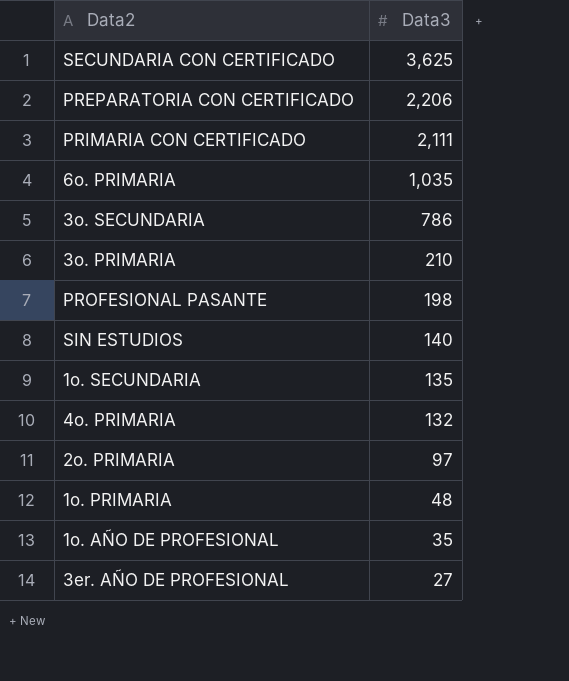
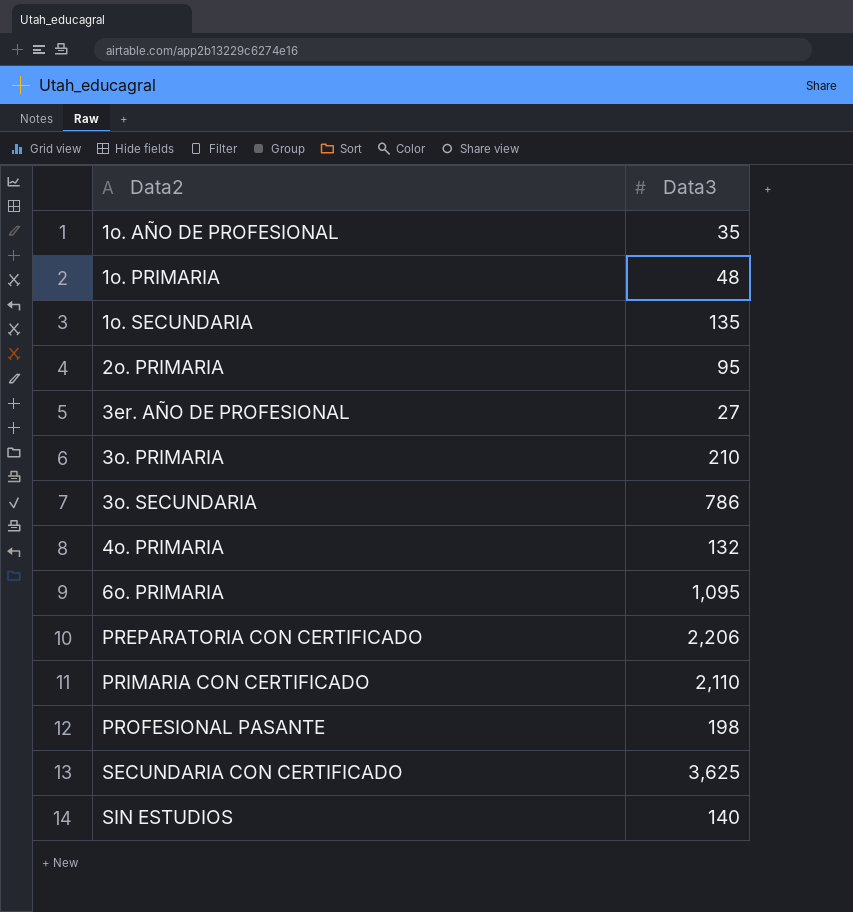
row order: Data3 descending -> Data2 ascending
2o. PRIMARIA | Data3: 97 -> 95
6o. PRIMARIA | Data3: 1,035 -> 1,095
PRIMARIA CON CERTIFICADO | Data3: 2,111 -> 2,110

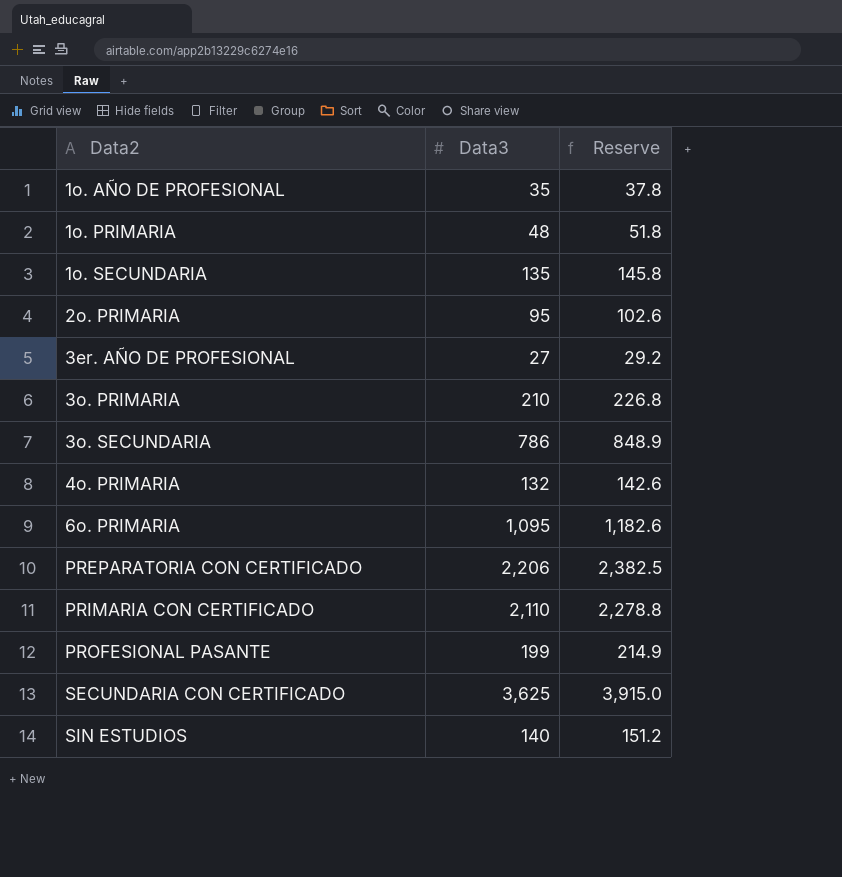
column Reserve | formula: none -> [Data3] * 1.08
PROFESIONAL PASANTE | Data3: 198 -> 199

